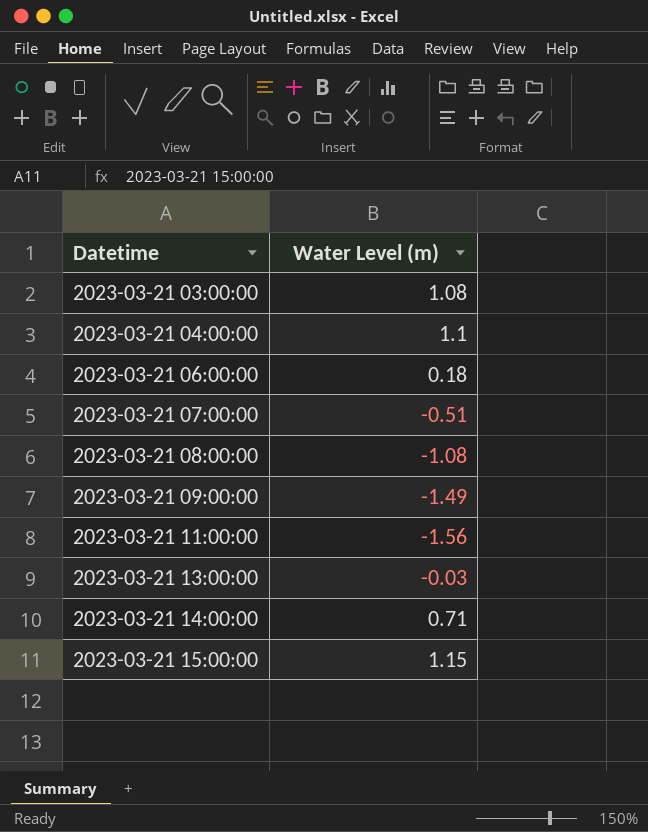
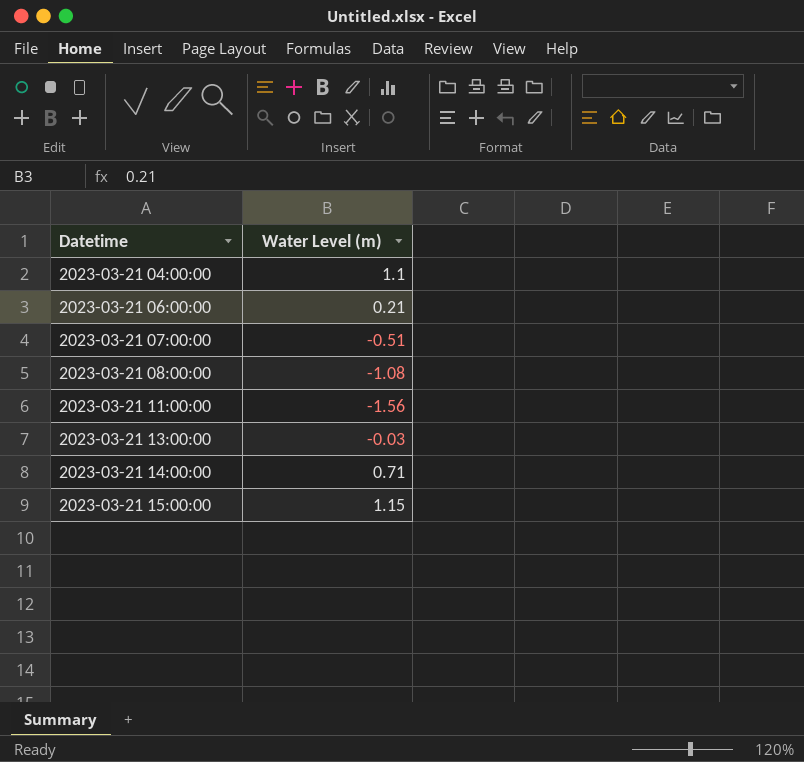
row 2023-03-21 03:00:00: 1.08 -> none
row 2023-03-21 09:00:00: -1.49 -> none
2023-03-21 06:00:00 | Water Level (m): 0.18 -> 0.21

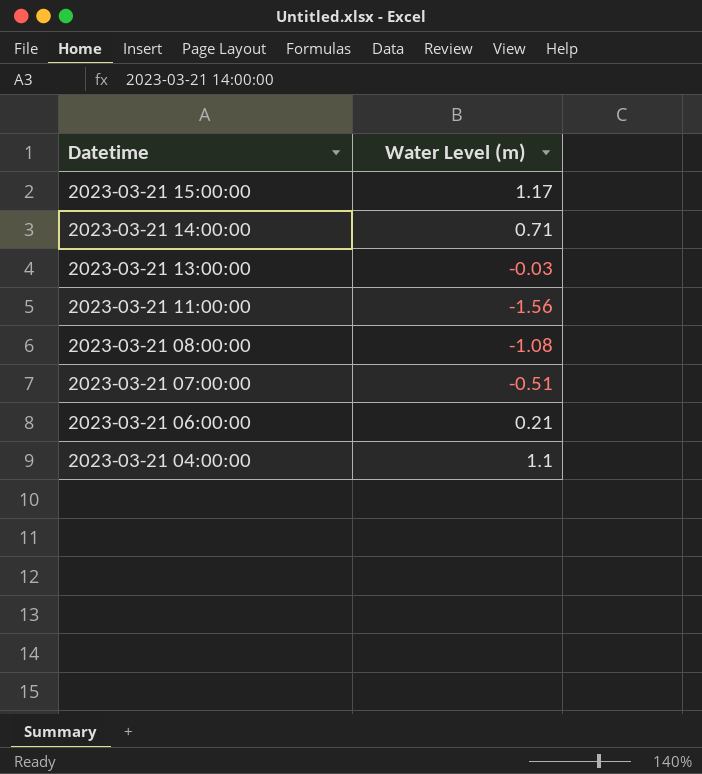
row order: Datetime ascending -> Datetime descending
2023-03-21 15:00:00 | Water Level (m): 1.15 -> 1.17

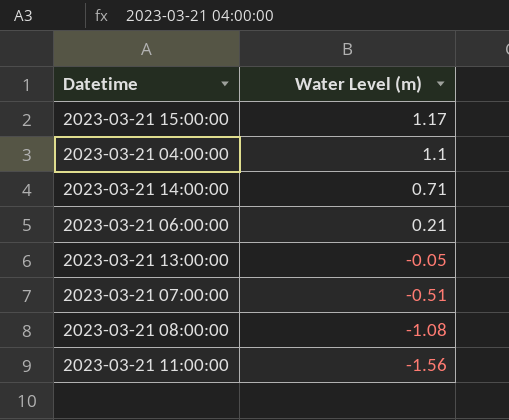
row order: Datetime descending -> Water Level (m) descending
2023-03-21 13:00:00 | Water Level (m): -0.03 -> -0.05

